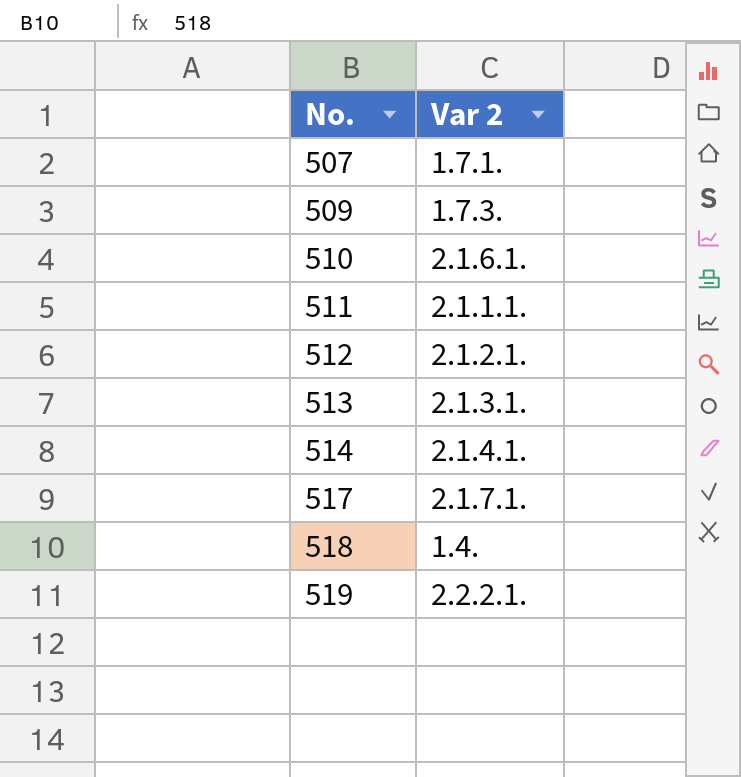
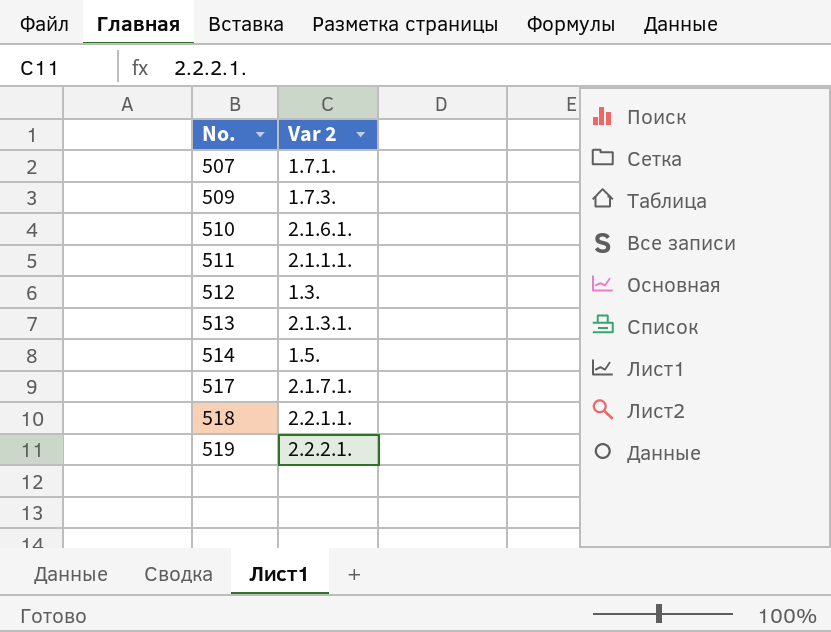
512 | Var 2: 2.1.2.1. -> 1.3.
514 | Var 2: 2.1.4.1. -> 1.5.
518 | Var 2: 1.4. -> 2.2.1.1.

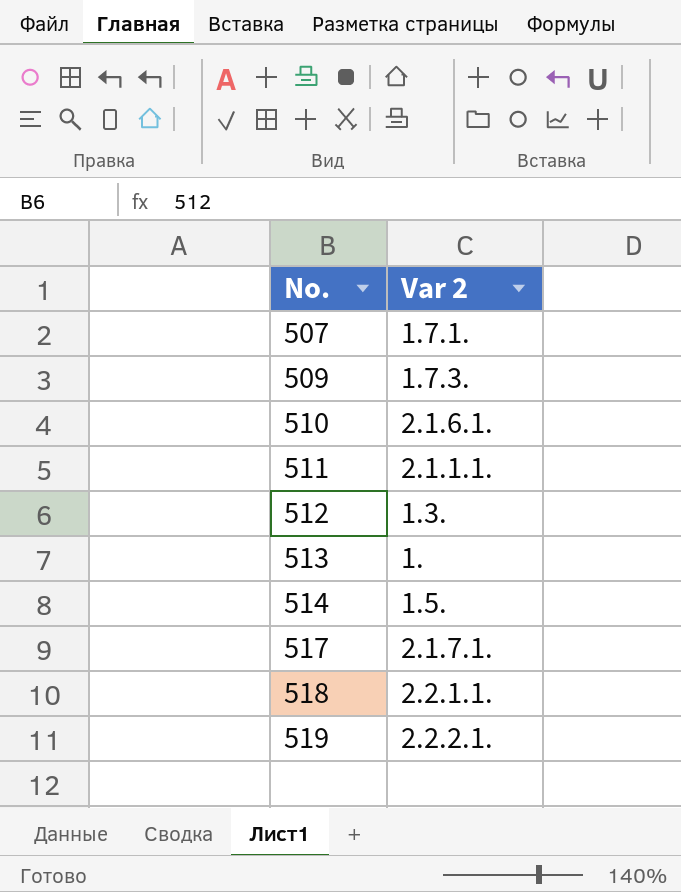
513 | Var 2: 2.1.3.1. -> 1.

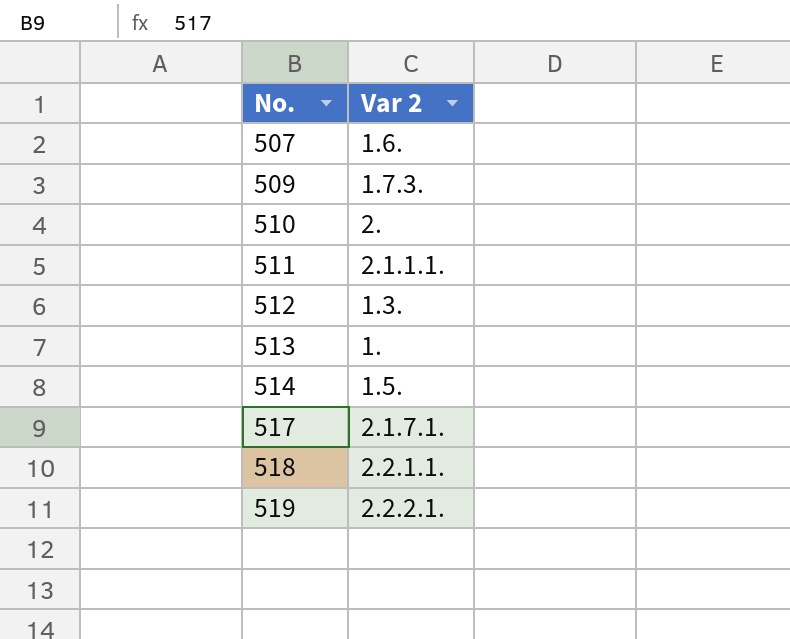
507 | Var 2: 1.7.1. -> 1.6.
510 | Var 2: 2.1.6.1. -> 2.

